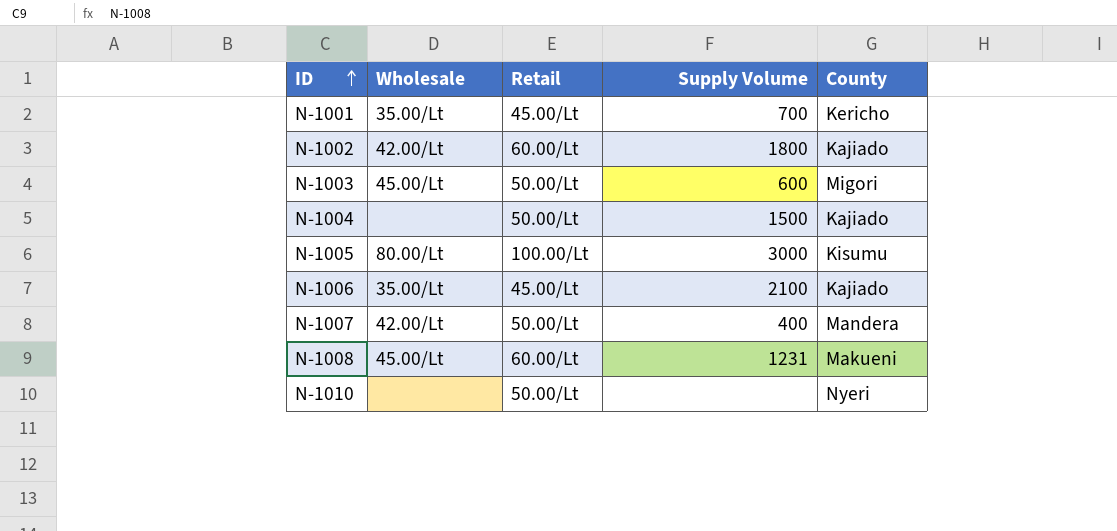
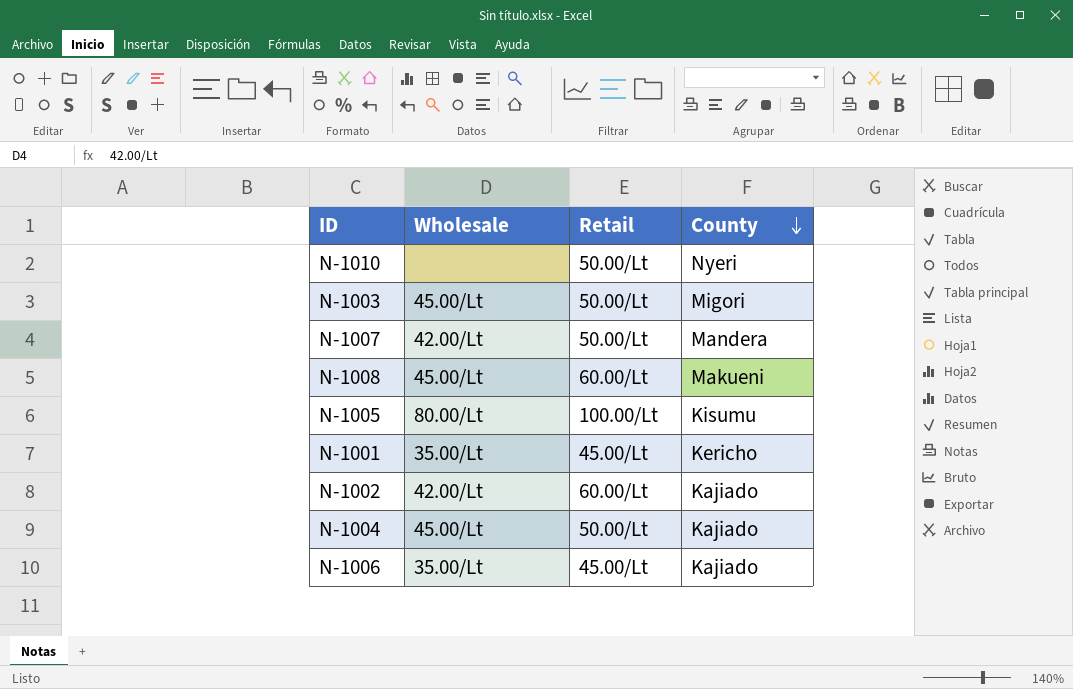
row order: ID ascending -> County descending
column Supply Volume | position: 4 -> none
N-1004 | Wholesale: none -> 45.00/Lt

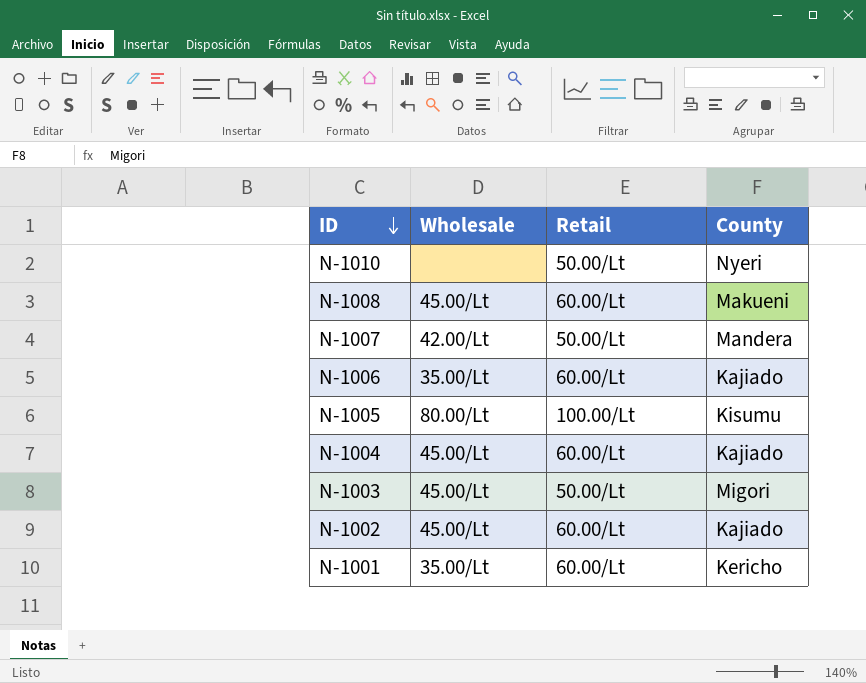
row order: County descending -> ID descending
N-1006 | Retail: 45.00/Lt -> 60.00/Lt
N-1004 | Retail: 50.00/Lt -> 60.00/Lt
N-1002 | Wholesale: 42.00/Lt -> 45.00/Lt
N-1001 | Retail: 45.00/Lt -> 60.00/Lt

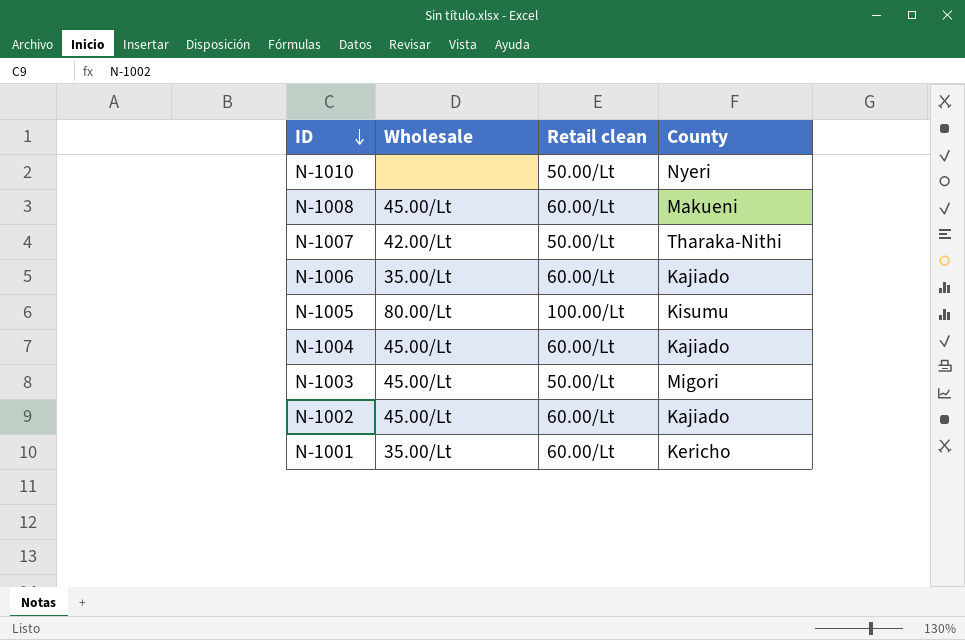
column name: Retail -> Retail clean
N-1007 | County: Mandera -> Tharaka-Nithi

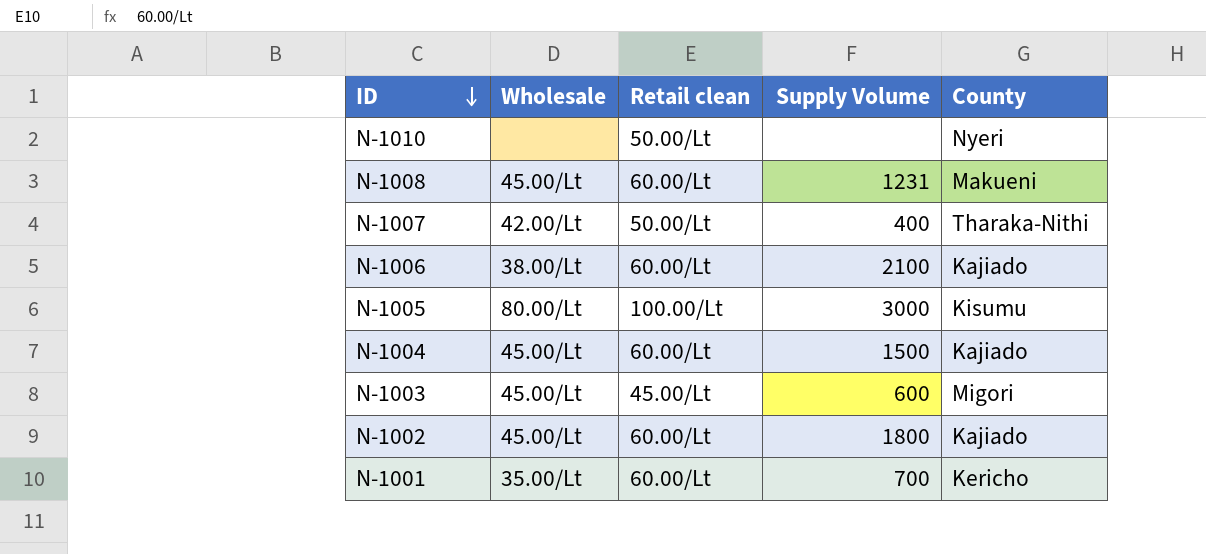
column Supply Volume | position: none -> 4
N-1006 | Wholesale: 35.00/Lt -> 38.00/Lt
N-1003 | Retail clean: 50.00/Lt -> 45.00/Lt

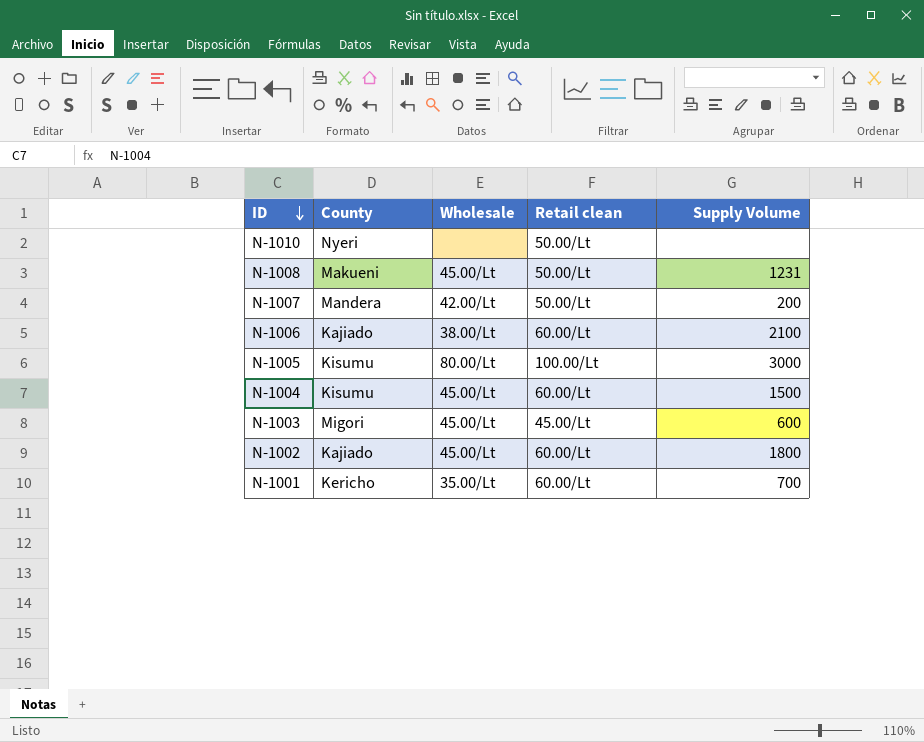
column County | position: 5 -> 2
N-1008 | Retail clean: 60.00/Lt -> 50.00/Lt
N-1007 | County: Tharaka-Nithi -> Mandera
N-1007 | Supply Volume: 400 -> 200
N-1004 | County: Kajiado -> Kisumu

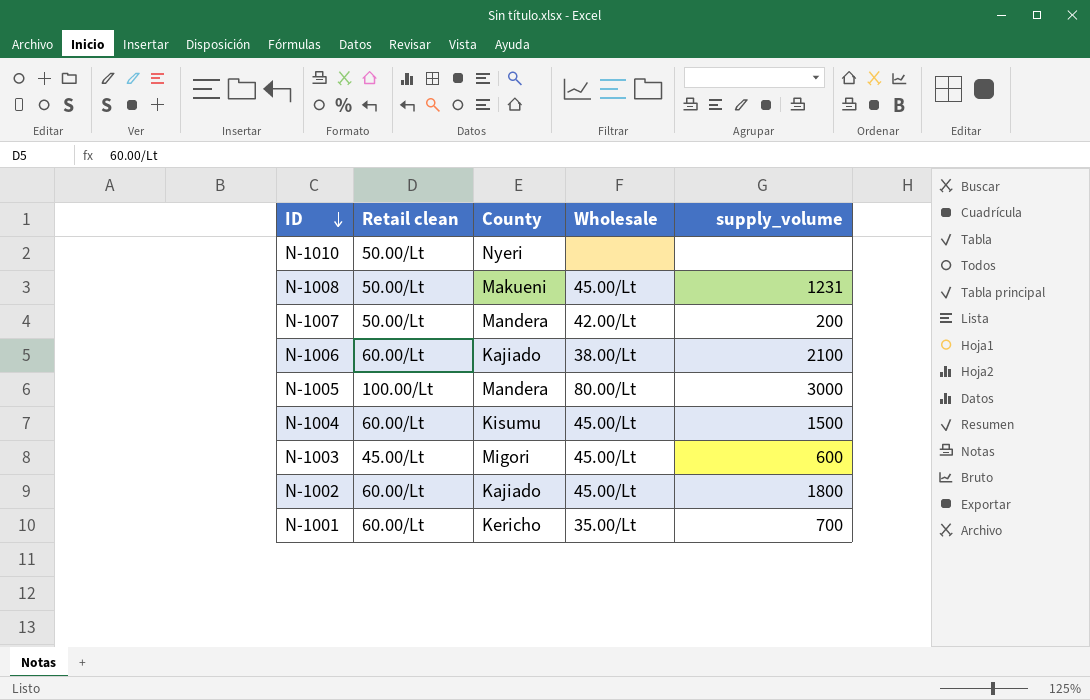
column Retail clean | position: 4 -> 2
column name: Supply Volume -> supply_volume
N-1005 | County: Kisumu -> Mandera

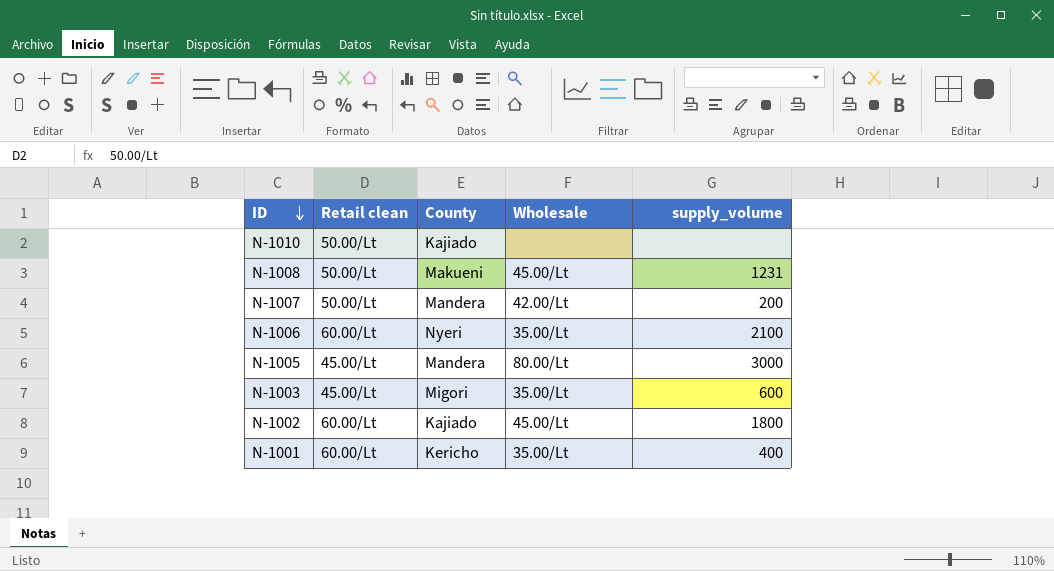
row N-1004: 60.00/Lt | Kisumu | 45.00/Lt | 1500 -> none
N-1010 | County: Nyeri -> Kajiado
N-1006 | County: Kajiado -> Nyeri
N-1006 | Wholesale: 38.00/Lt -> 35.00/Lt
N-1005 | Retail clean: 100.00/Lt -> 45.00/Lt
N-1003 | Wholesale: 45.00/Lt -> 35.00/Lt
N-1001 | supply_volume: 700 -> 400

